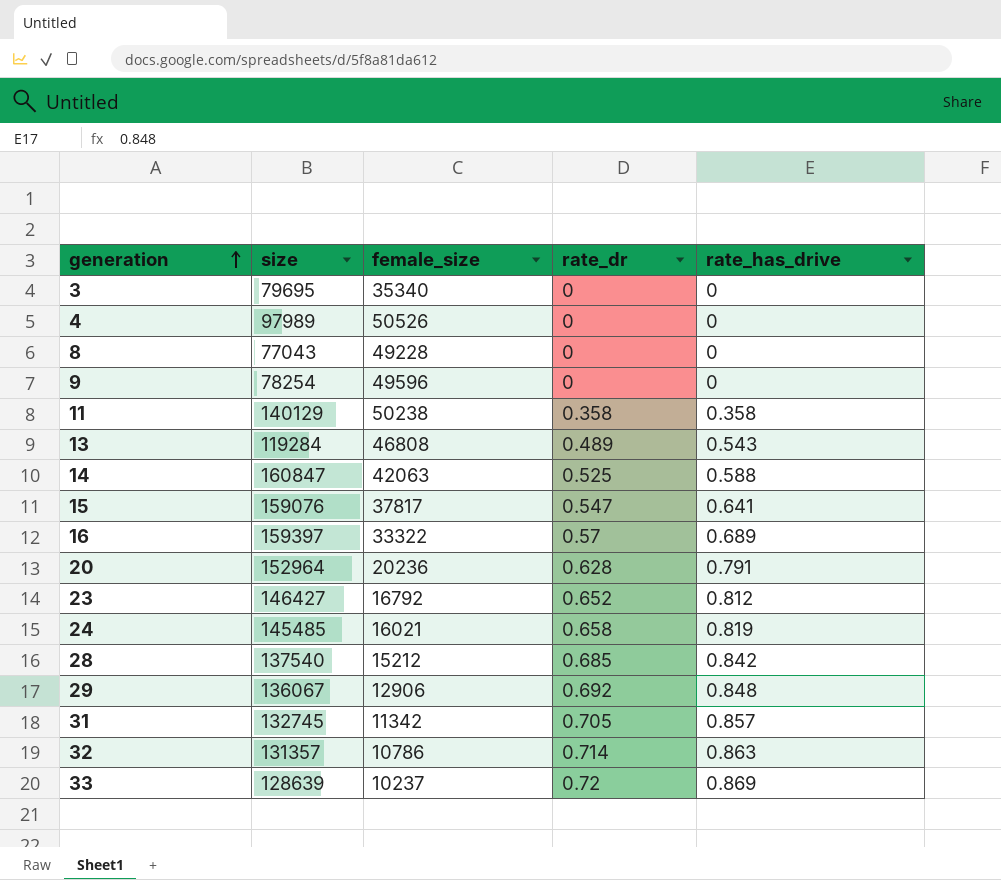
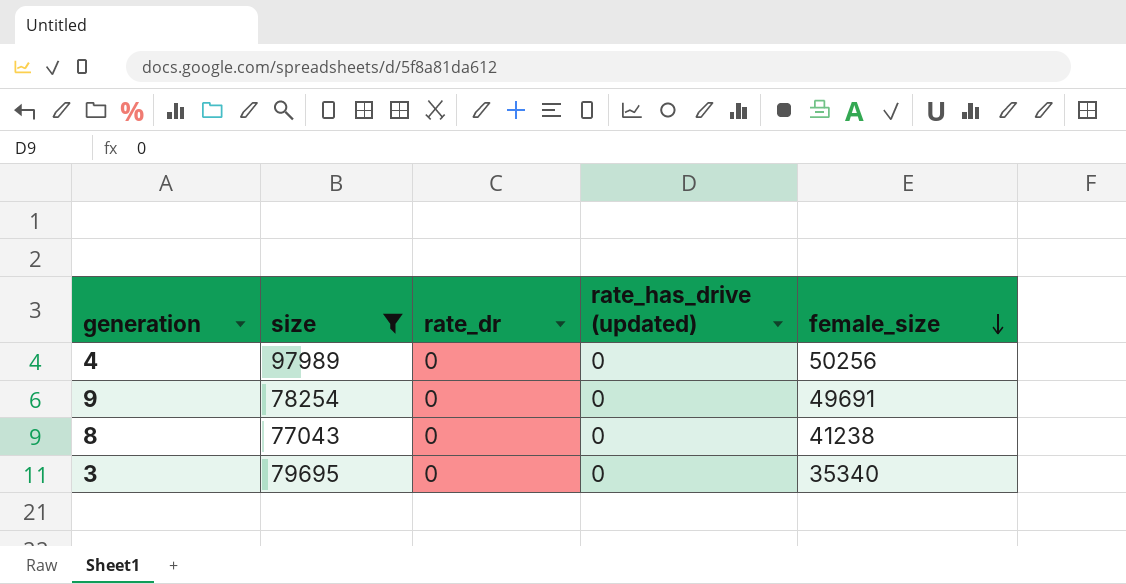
filter: none -> size <= 97989
row order: generation ascending -> female_size descending
column name: rate_has_drive -> rate_has_drive (updated)
column female_size | position: 3 -> 5
4 | female_size: 50526 -> 50256
9 | female_size: 49596 -> 49691
8 | female_size: 49228 -> 41238

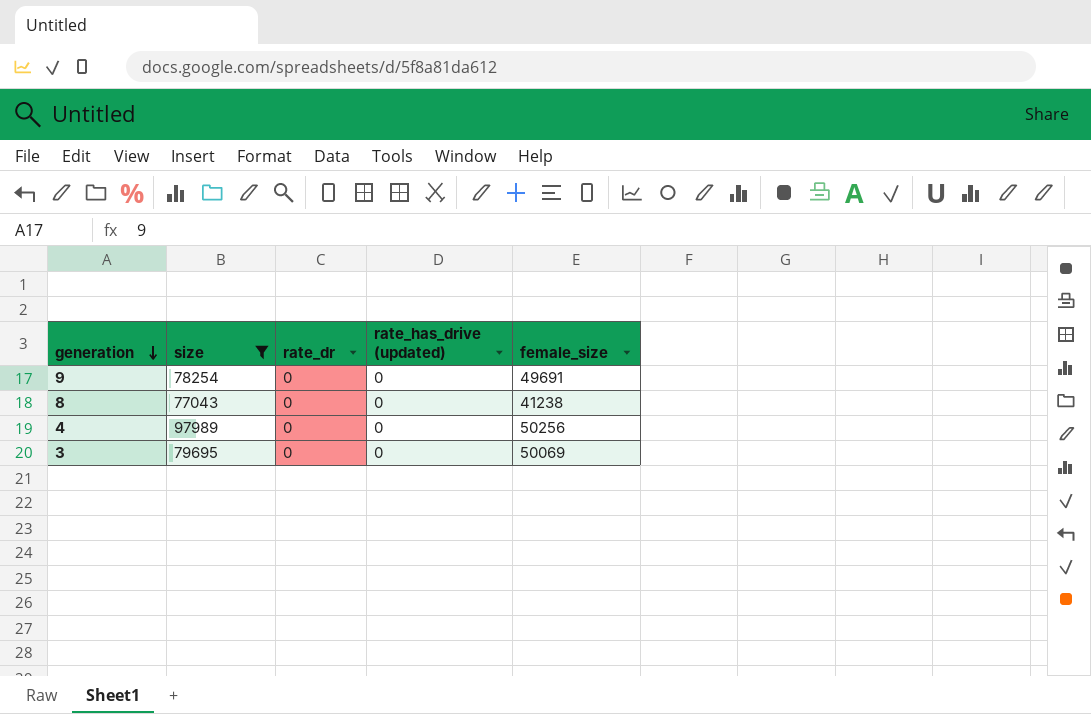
row order: female_size descending -> generation descending
3 | female_size: 35340 -> 50069

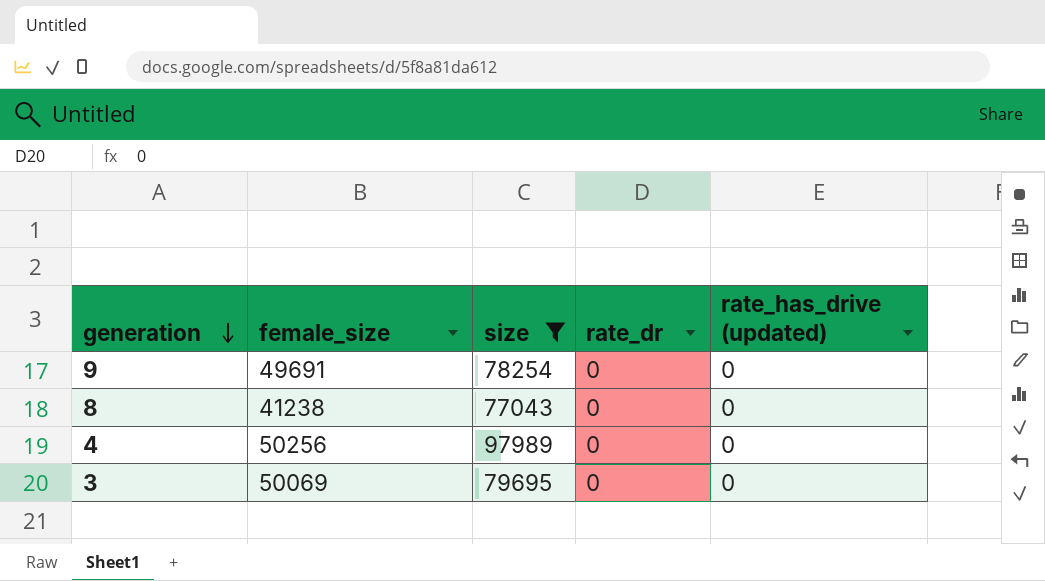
column female_size | position: 5 -> 2

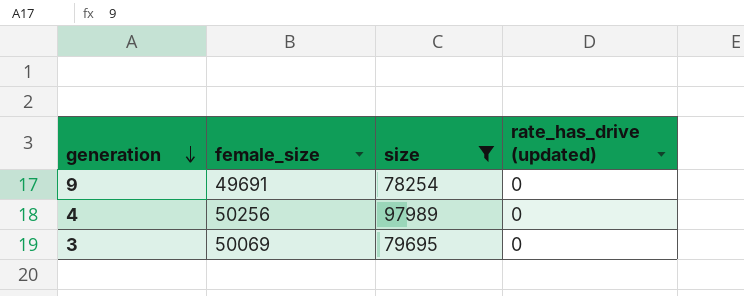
column rate_dr | position: 4 -> none
row 8: 41238 | 77043 | 0 | 0 -> none

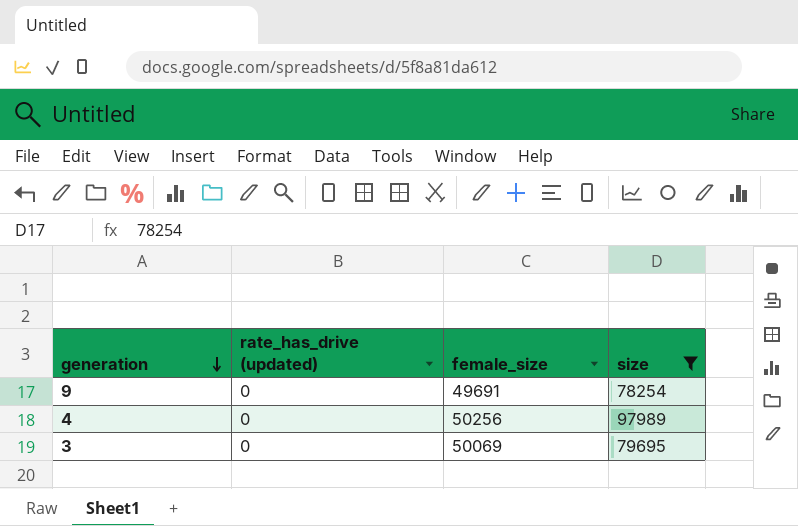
column rate_has_drive (updated) | position: 4 -> 2

